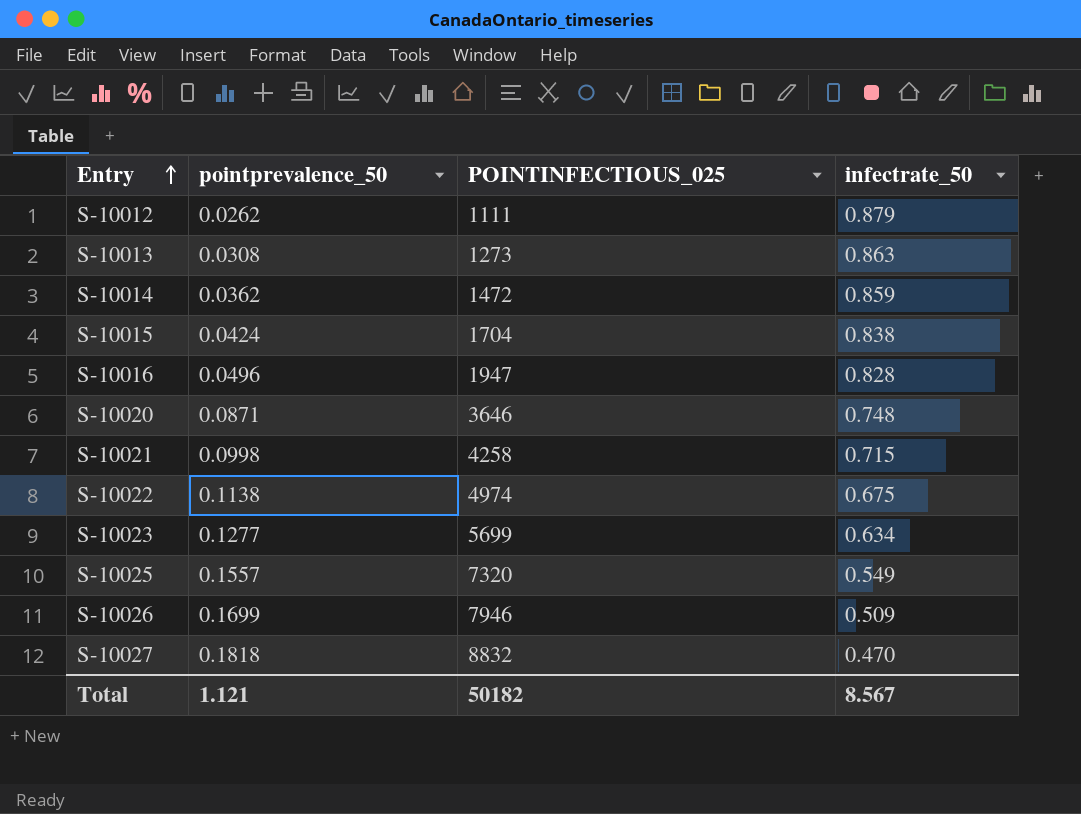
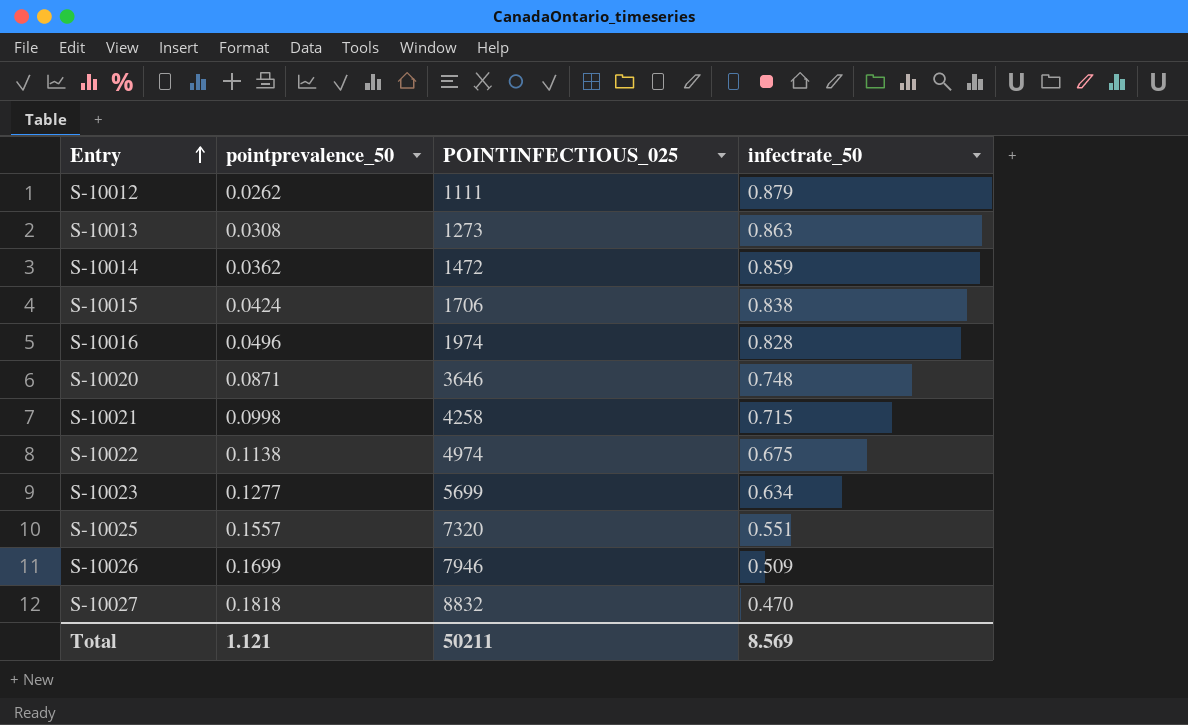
S-10015 | POINTINFECTIOUS_025: 1704 -> 1706
S-10016 | POINTINFECTIOUS_025: 1947 -> 1974
S-10025 | infectrate_50: 0.549 -> 0.551
Total | POINTINFECTIOUS_025: 50182 -> 50211
Total | infectrate_50: 8.567 -> 8.569

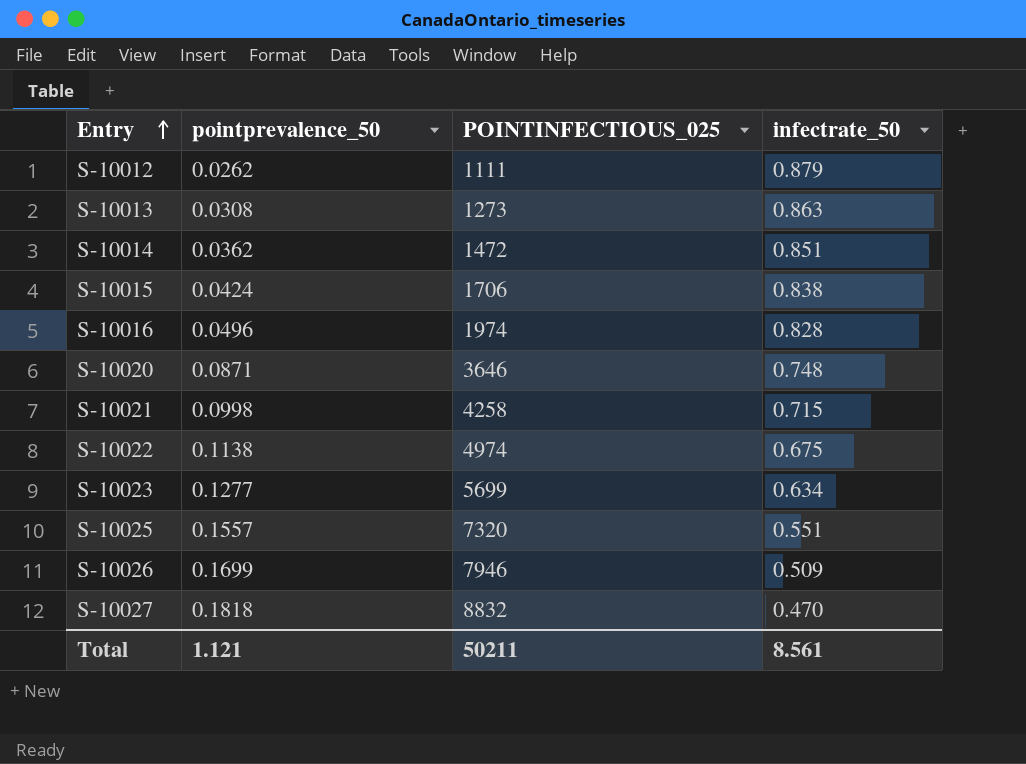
S-10014 | infectrate_50: 0.859 -> 0.851
Total | infectrate_50: 8.569 -> 8.561

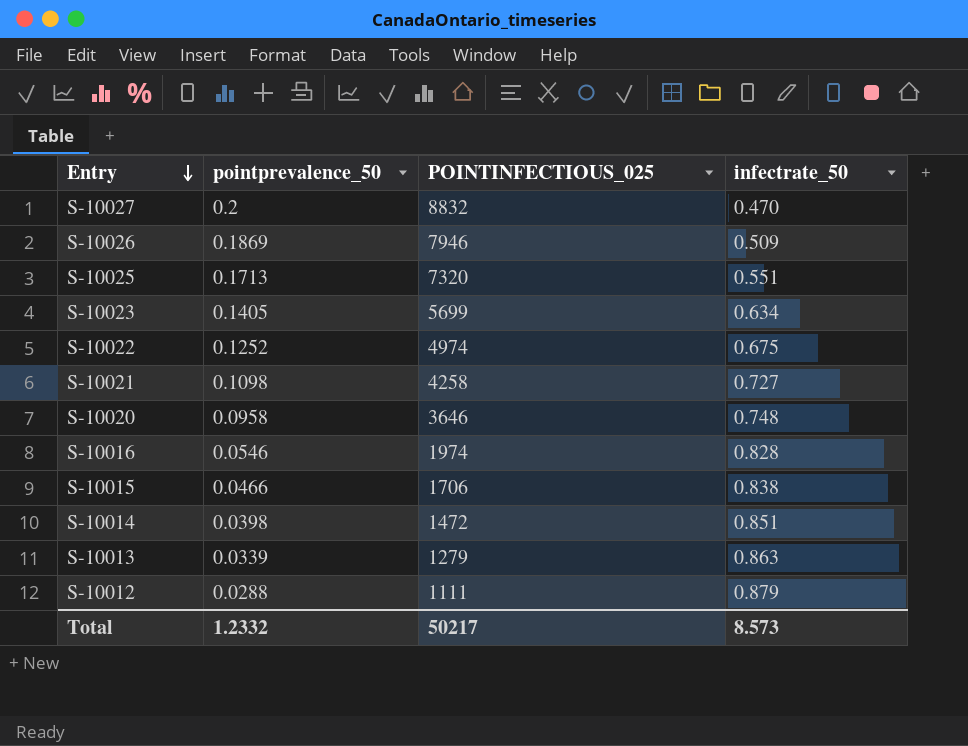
row order: Entry ascending -> Entry descending
S-10027 | pointprevalence_50: 0.1818 -> 0.2
S-10026 | pointprevalence_50: 0.1699 -> 0.1869
S-10025 | pointprevalence_50: 0.1557 -> 0.1713
S-10023 | pointprevalence_50: 0.1277 -> 0.1405
S-10022 | pointprevalence_50: 0.1138 -> 0.1252
S-10021 | pointprevalence_50: 0.0998 -> 0.1098
S-10021 | infectrate_50: 0.715 -> 0.727
S-10020 | pointprevalence_50: 0.0871 -> 0.0958
S-10016 | pointprevalence_50: 0.0496 -> 0.0546
S-10015 | pointprevalence_50: 0.0424 -> 0.0466
S-10014 | pointprevalence_50: 0.0362 -> 0.0398
S-10013 | pointprevalence_50: 0.0308 -> 0.0339
S-10013 | POINTINFECTIOUS_025: 1273 -> 1279
S-10012 | pointprevalence_50: 0.0262 -> 0.0288
Total | pointprevalence_50: 1.121 -> 1.2332
Total | POINTINFECTIOUS_025: 50211 -> 50217
Total | infectrate_50: 8.561 -> 8.573

